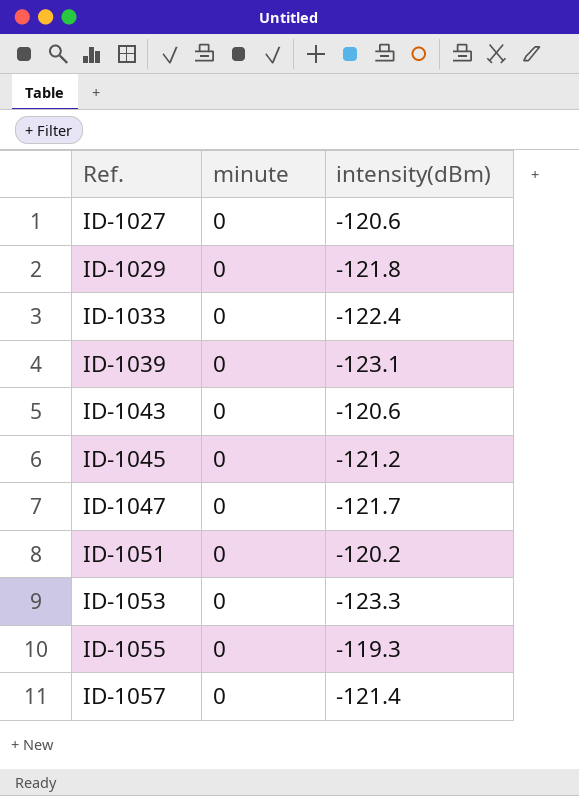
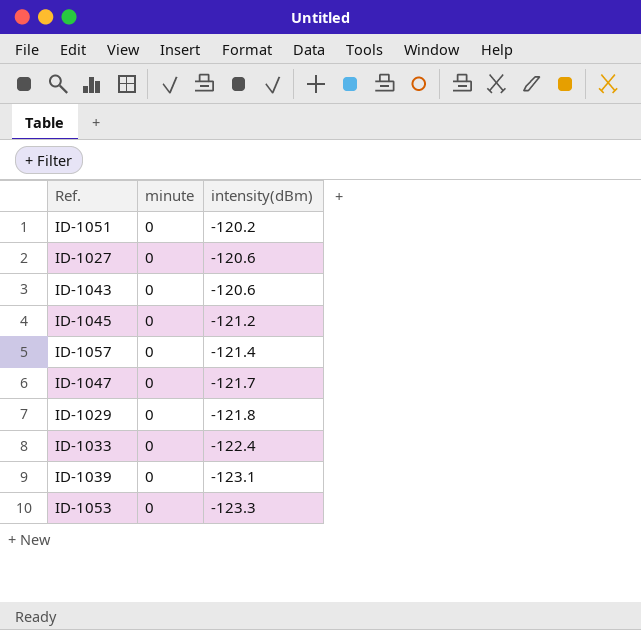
row order: Ref. ascending -> intensity(dBm) descending
row ID-1055: 0 | -119.3 -> none

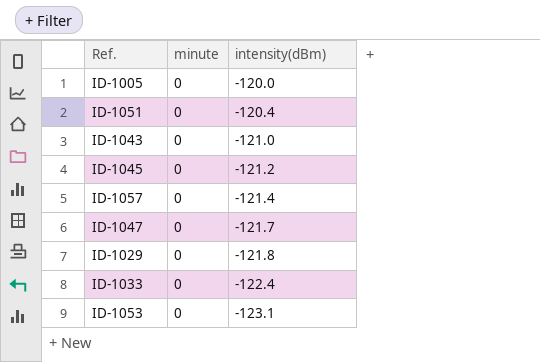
row ID-1027: 0 | -120.6 -> none
row ID-1039: 0 | -123.1 -> none
row ID-1005: none -> 0 | -120.0
ID-1051 | intensity(dBm): -120.2 -> -120.4
ID-1043 | intensity(dBm): -120.6 -> -121.0
ID-1053 | intensity(dBm): -123.3 -> -123.1

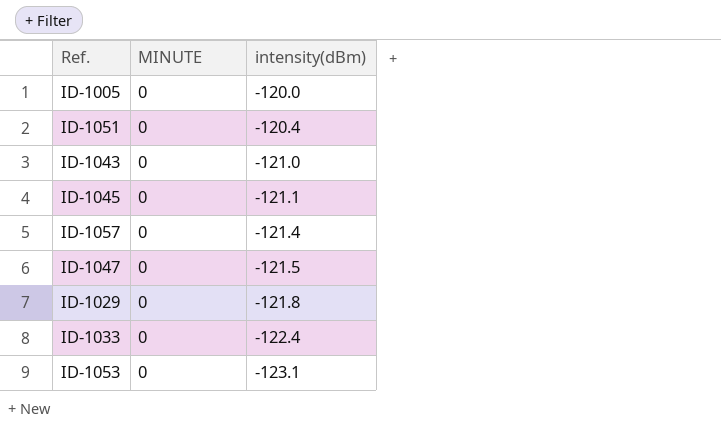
column name: minute -> MINUTE
ID-1045 | intensity(dBm): -121.2 -> -121.1
ID-1047 | intensity(dBm): -121.7 -> -121.5

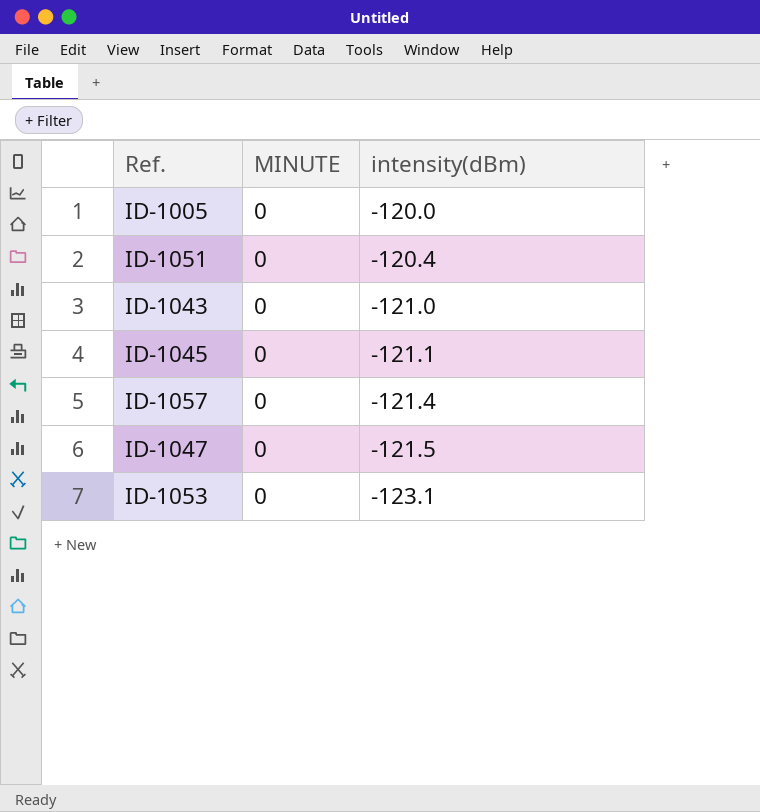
row ID-1029: 0 | -121.8 -> none
row ID-1033: 0 | -122.4 -> none

